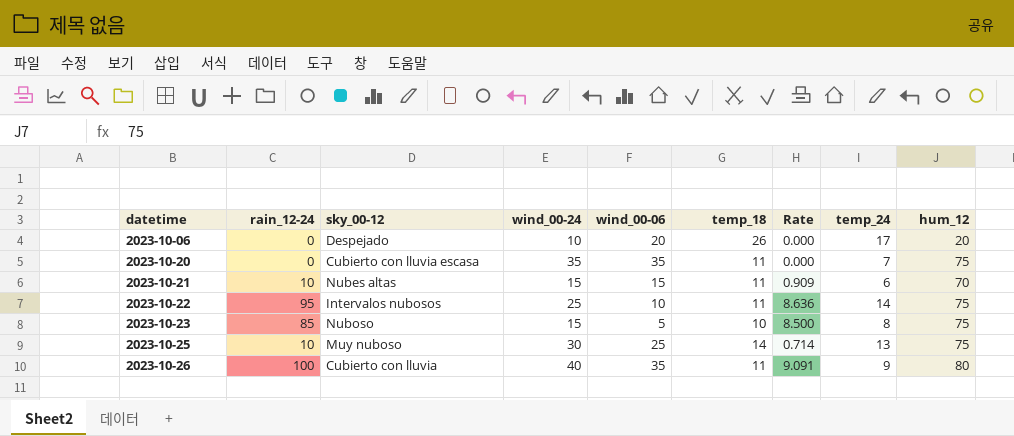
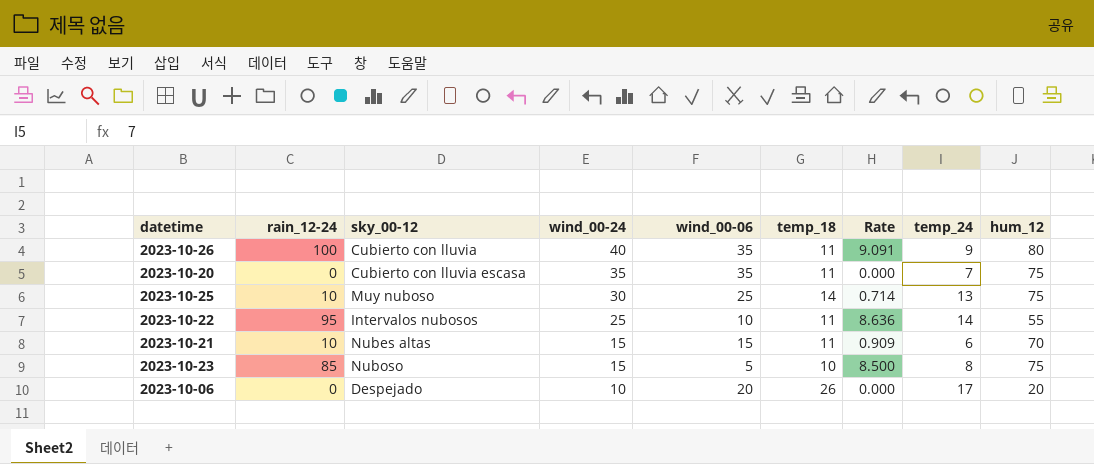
row order: datetime ascending -> wind_00-24 descending
2023-10-22 | hum_12: 75 -> 55

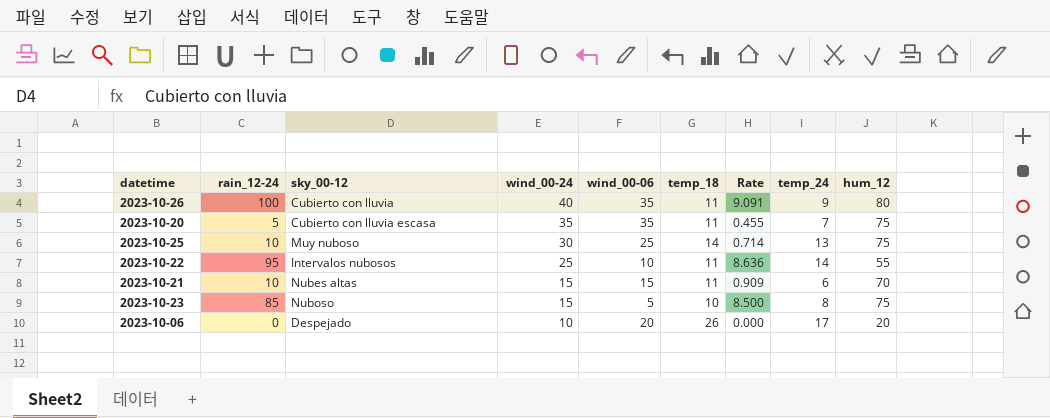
2023-10-20 | rain_12-24: 0 -> 5
2023-10-20 | Rate: 0.000 -> 0.455

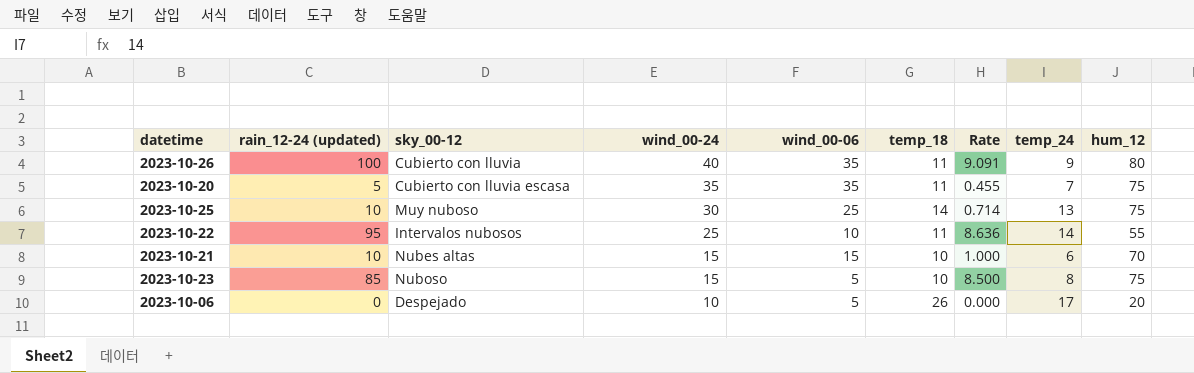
column name: rain_12-24 -> rain_12-24 (updated)
2023-10-21 | temp_18: 11 -> 10
2023-10-21 | Rate: 0.909 -> 1.000
2023-10-06 | wind_00-06: 20 -> 5

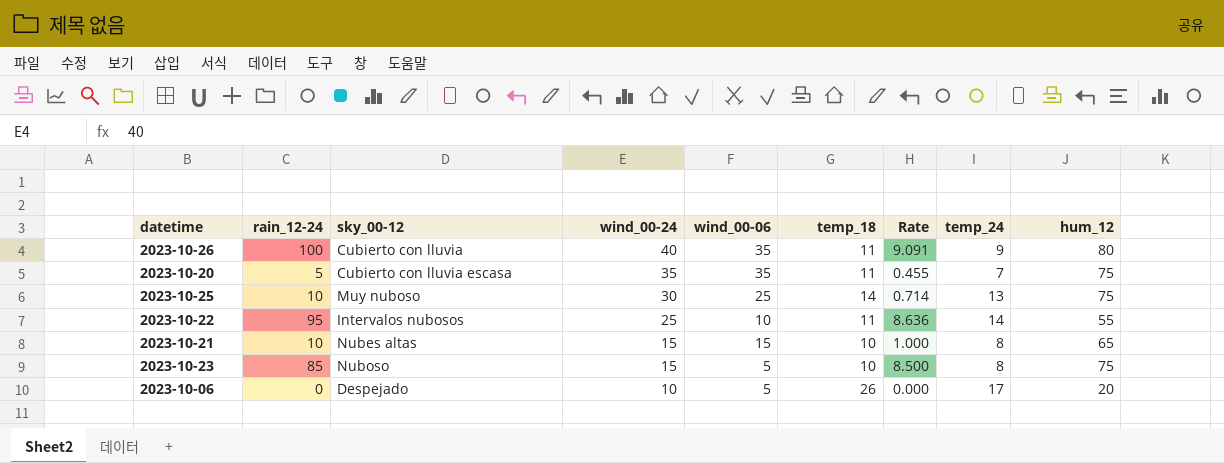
column name: rain_12-24 (updated) -> rain_12-24
2023-10-21 | temp_24: 6 -> 8
2023-10-21 | hum_12: 70 -> 65

